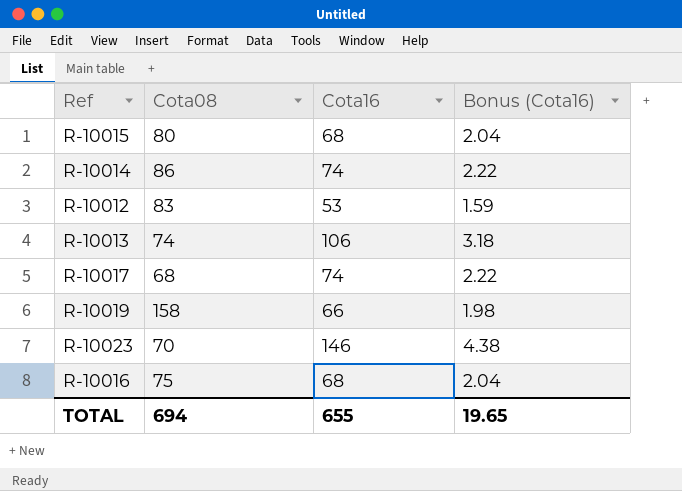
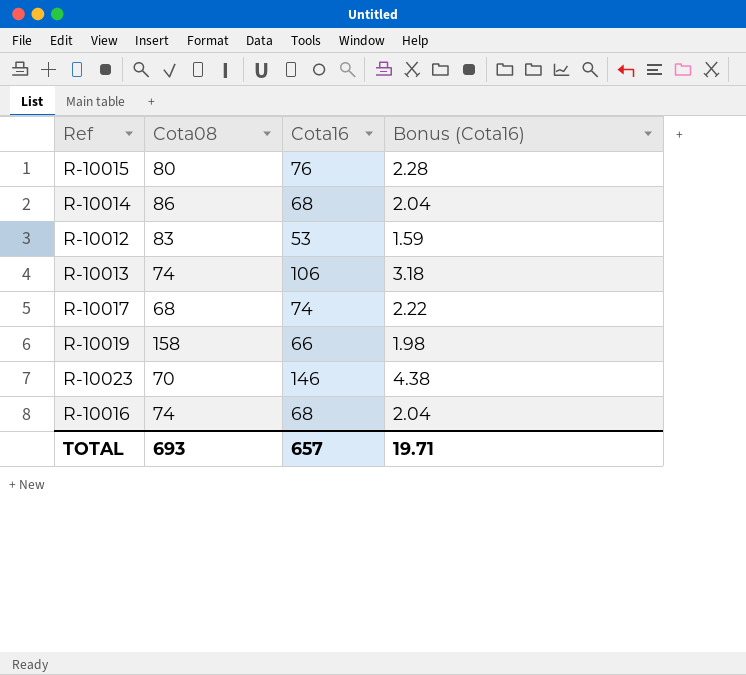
R-10015 | Cota16: 68 -> 76
R-10015 | Bonus (Cota16): 2.04 -> 2.28
R-10014 | Cota16: 74 -> 68
R-10014 | Bonus (Cota16): 2.22 -> 2.04
R-10016 | Cota08: 75 -> 74
TOTAL | Cota08: 694 -> 693
TOTAL | Cota16: 655 -> 657
TOTAL | Bonus (Cota16): 19.65 -> 19.71

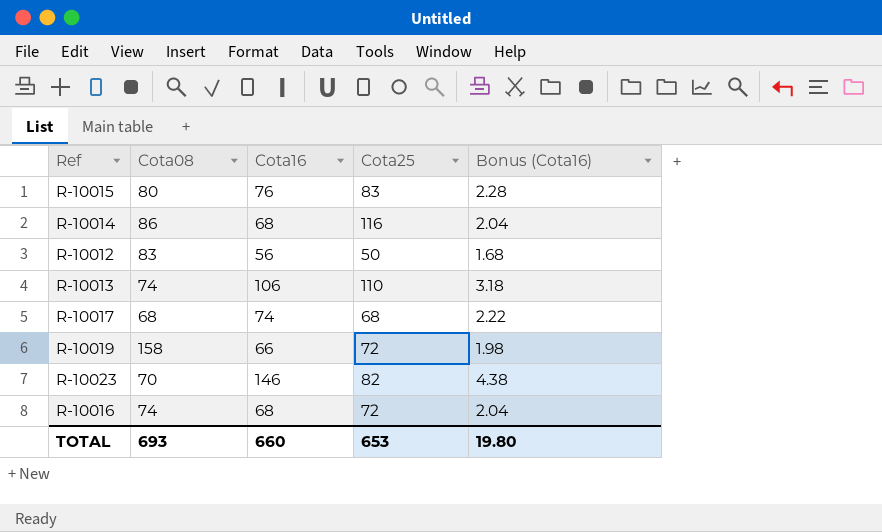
column Cota25 | position: none -> 4
R-10012 | Cota16: 53 -> 56
R-10012 | Bonus (Cota16): 1.59 -> 1.68
TOTAL | Cota16: 657 -> 660
TOTAL | Bonus (Cota16): 19.71 -> 19.80

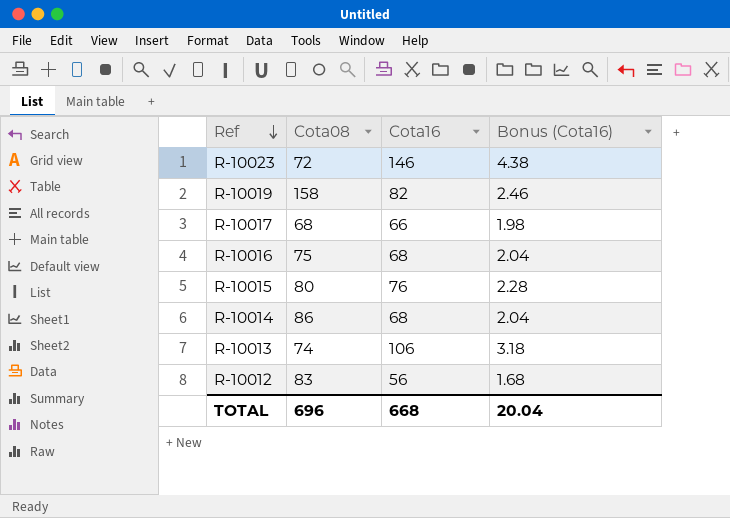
row order: none -> Ref descending
column Cota25 | position: 4 -> none
R-10023 | Cota08: 70 -> 72
R-10019 | Cota16: 66 -> 82
R-10019 | Bonus (Cota16): 1.98 -> 2.46
R-10017 | Cota16: 74 -> 66
R-10017 | Bonus (Cota16): 2.22 -> 1.98
R-10016 | Cota08: 74 -> 75
TOTAL | Cota08: 693 -> 696
TOTAL | Cota16: 660 -> 668
TOTAL | Bonus (Cota16): 19.80 -> 20.04

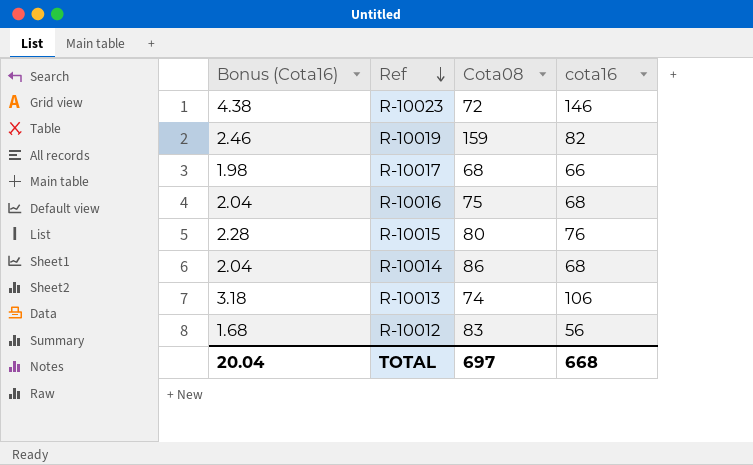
column Bonus (Cota16) | position: 4 -> 1
column name: Cota16 -> cota16
R-10019 | Cota08: 158 -> 159
TOTAL | Cota08: 696 -> 697

